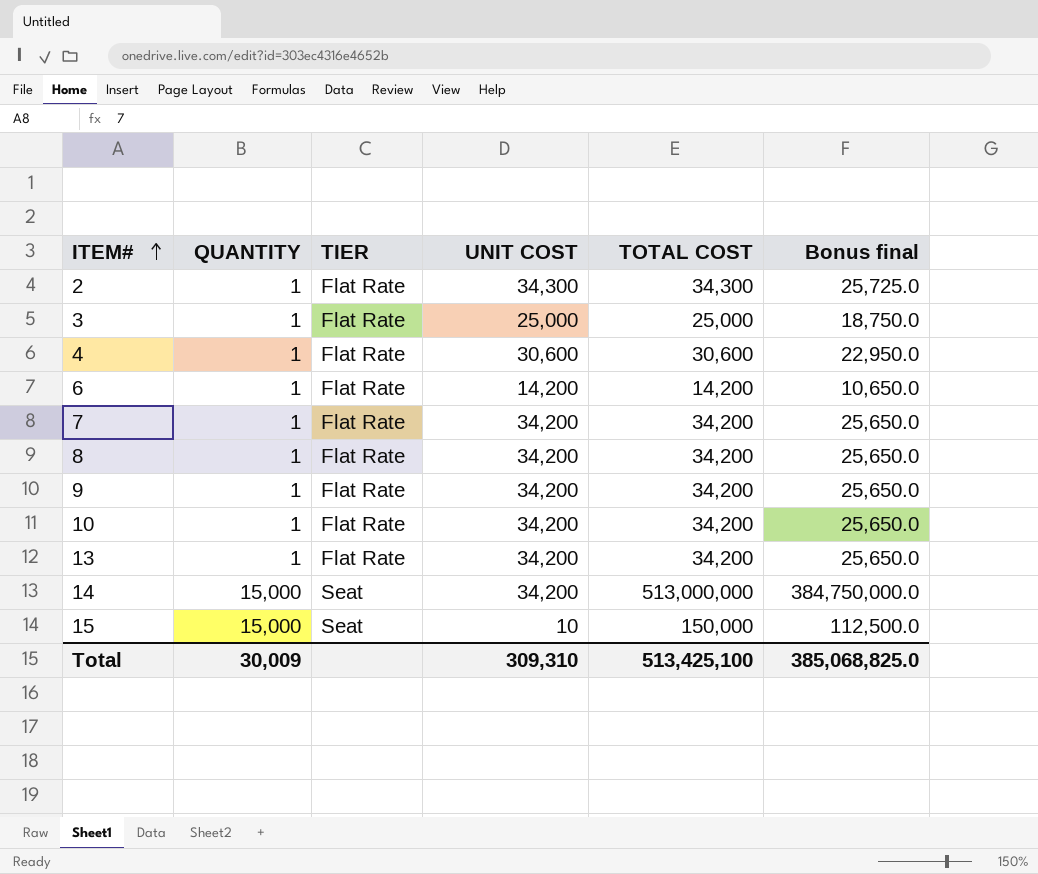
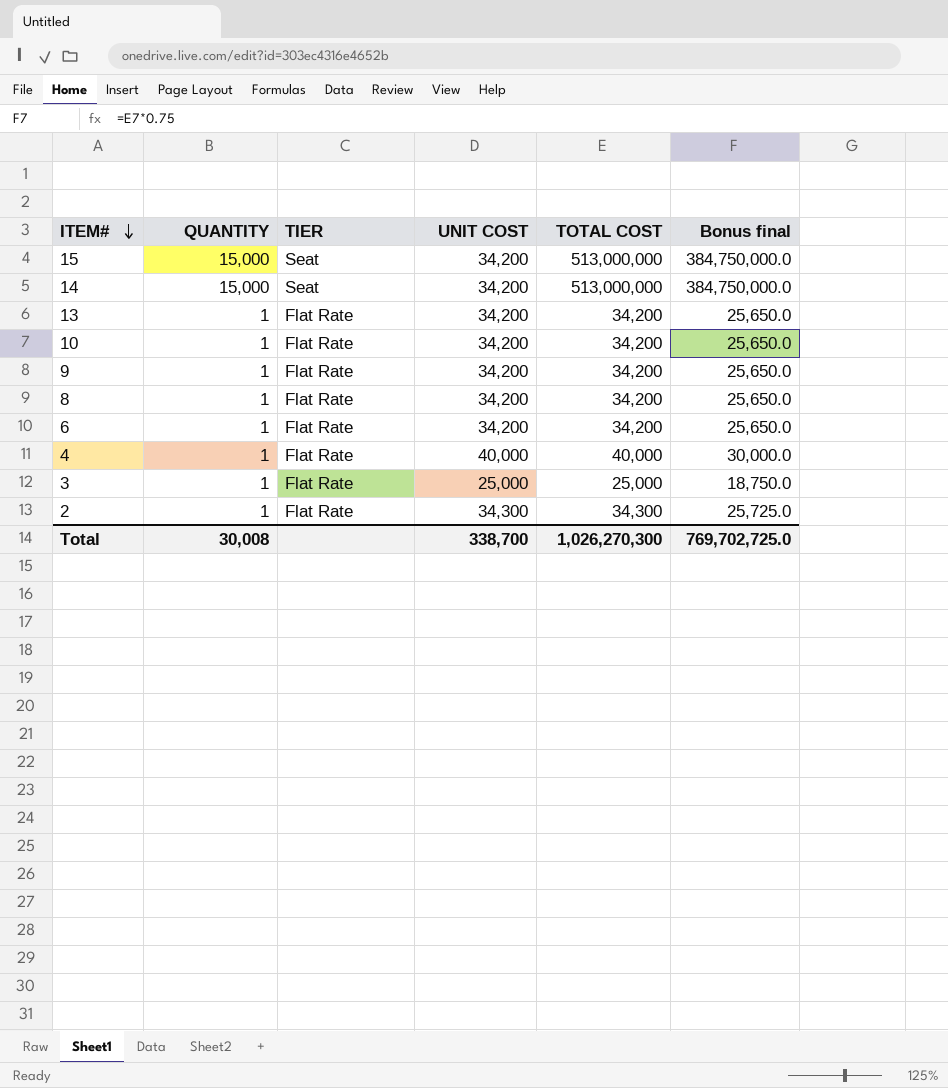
row order: ITEM# ascending -> ITEM# descending
row 7: 1 | Flat Rate | 34,200 | 34,200 | 25,650.0 -> none
15 | UNIT COST: 10 -> 34,200
15 | TOTAL COST: 150,000 -> 513,000,000
15 | Bonus final: 112,500.0 -> 384,750,000.0
6 | UNIT COST: 14,200 -> 34,200
6 | TOTAL COST: 14,200 -> 34,200
6 | Bonus final: 10,650.0 -> 25,650.0
4 | UNIT COST: 30,600 -> 40,000
4 | TOTAL COST: 30,600 -> 40,000
4 | Bonus final: 22,950.0 -> 30,000.0
Total | QUANTITY: 30,009 -> 30,008
Total | UNIT COST: 309,310 -> 338,700
Total | TOTAL COST: 513,425,100 -> 1,026,270,300
Total | Bonus final: 385,068,825.0 -> 769,702,725.0

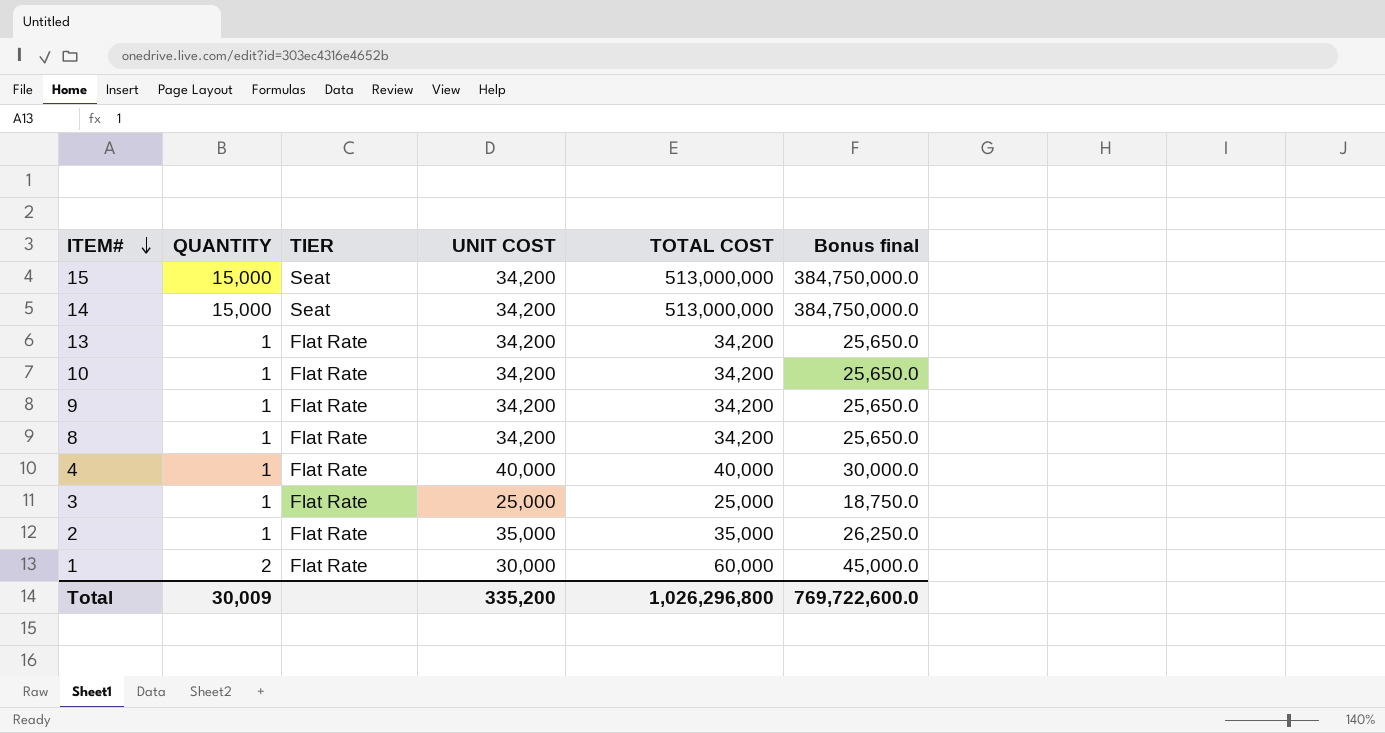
row 6: 1 | Flat Rate | 34,200 | 34,200 | 25,650.0 -> none
2 | UNIT COST: 34,300 -> 35,000
2 | TOTAL COST: 34,300 -> 35,000
2 | Bonus final: 25,725.0 -> 26,250.0
row 1: none -> 2 | Flat Rate | 30,000 | 60,000 | 45,000.0
Total | QUANTITY: 30,008 -> 30,009
Total | UNIT COST: 338,700 -> 335,200
Total | TOTAL COST: 1,026,270,300 -> 1,026,296,800
Total | Bonus final: 769,702,725.0 -> 769,722,600.0

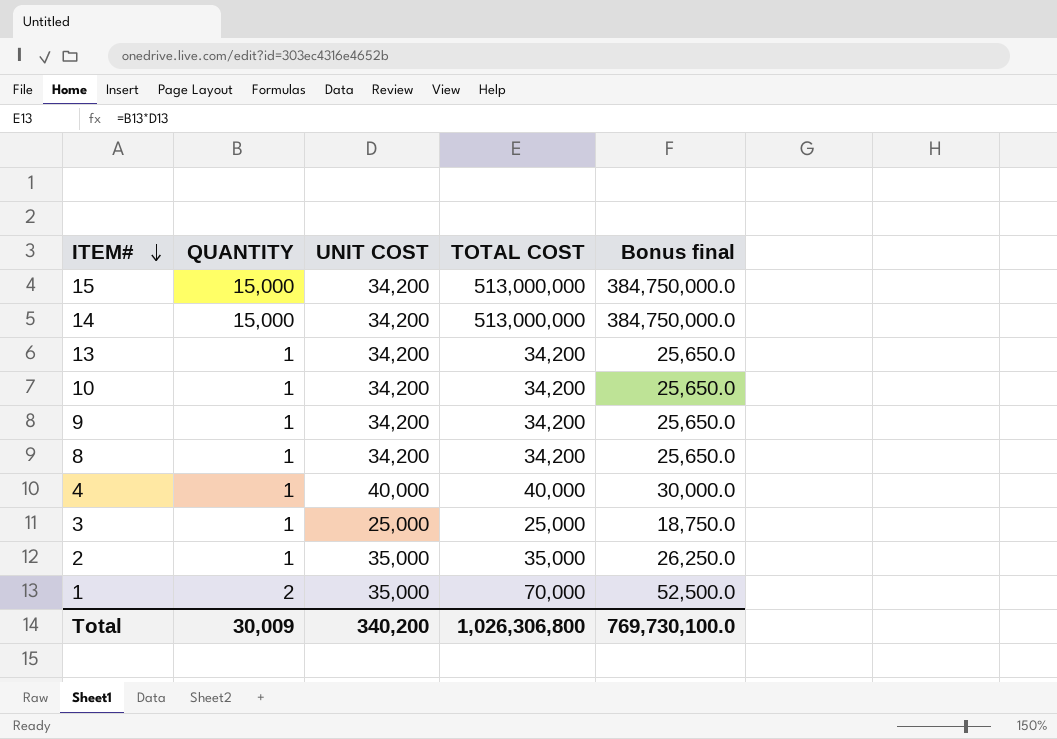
column TIER | position: 3 -> none
1 | UNIT COST: 30,000 -> 35,000
1 | TOTAL COST: 60,000 -> 70,000
1 | Bonus final: 45,000.0 -> 52,500.0
Total | UNIT COST: 335,200 -> 340,200
Total | TOTAL COST: 1,026,296,800 -> 1,026,306,800
Total | Bonus final: 769,722,600.0 -> 769,730,100.0

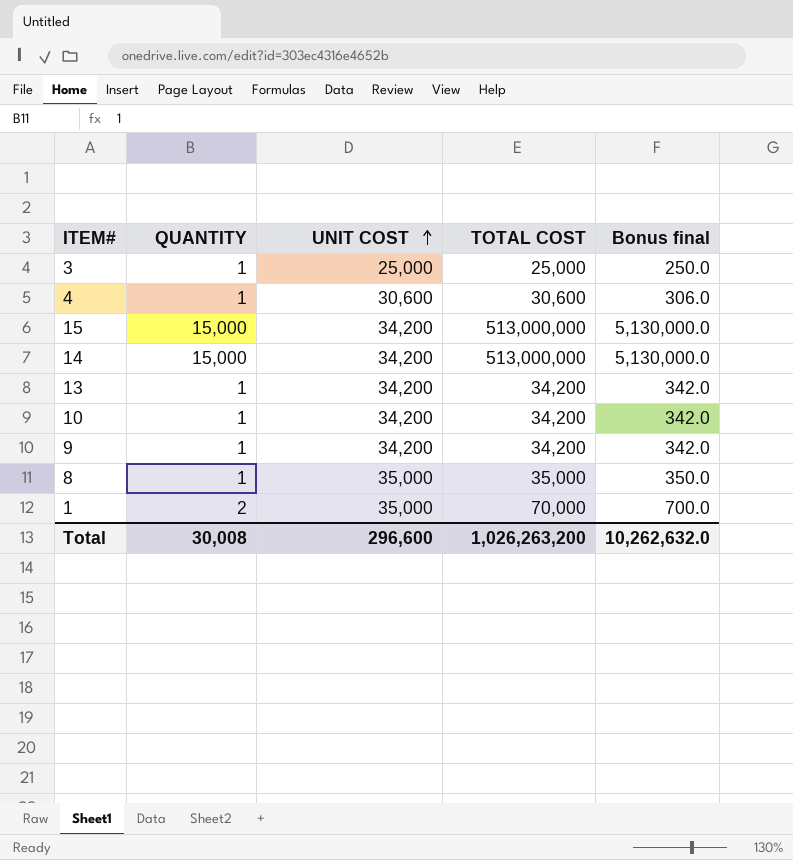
row order: ITEM# descending -> UNIT COST ascending
column Bonus final | formula: [TOTAL COST] * 0.75 -> [TOTAL COST] * 0.01
row 2: 1 | 35,000 | 35,000 | 26,250.0 -> none
4 | UNIT COST: 40,000 -> 30,600
4 | TOTAL COST: 40,000 -> 30,600
8 | UNIT COST: 34,200 -> 35,000
8 | TOTAL COST: 34,200 -> 35,000
Total | QUANTITY: 30,009 -> 30,008
Total | UNIT COST: 340,200 -> 296,600
Total | TOTAL COST: 1,026,306,800 -> 1,026,263,200
Total | Bonus final: 769,730,100.0 -> 10,262,632.0

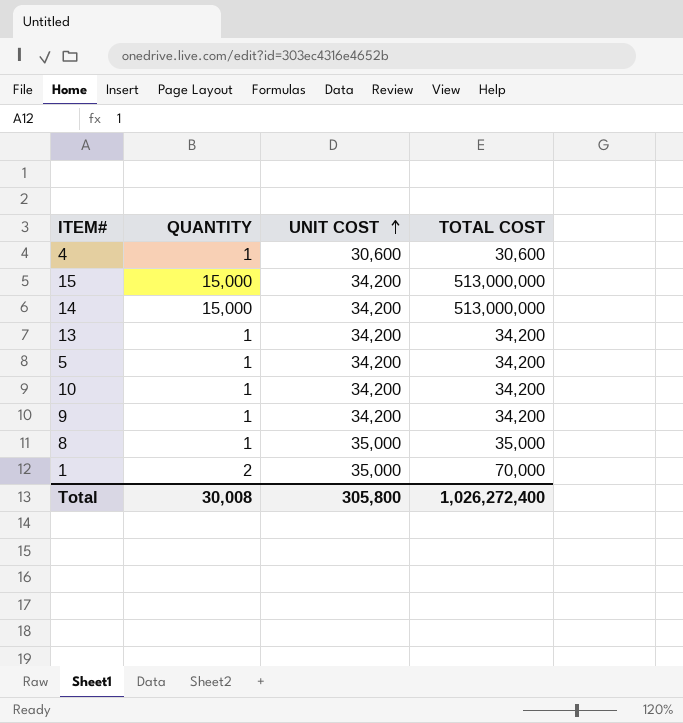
column Bonus final | formula: [TOTAL COST] * 0.01 -> none
row 3: 1 | 25,000 | 25,000 | 250.0 -> none
row 5: none -> 1 | 34,200 | 34,200
Total | UNIT COST: 296,600 -> 305,800
Total | TOTAL COST: 1,026,263,200 -> 1,026,272,400

